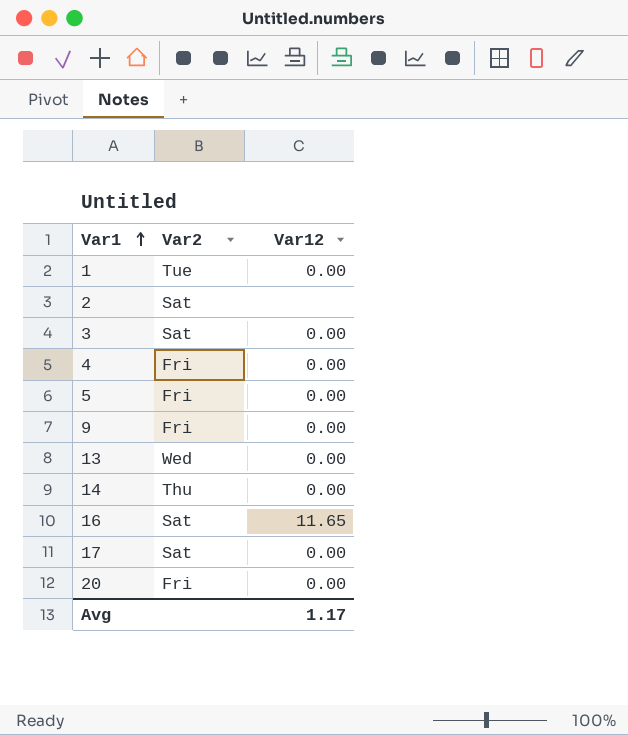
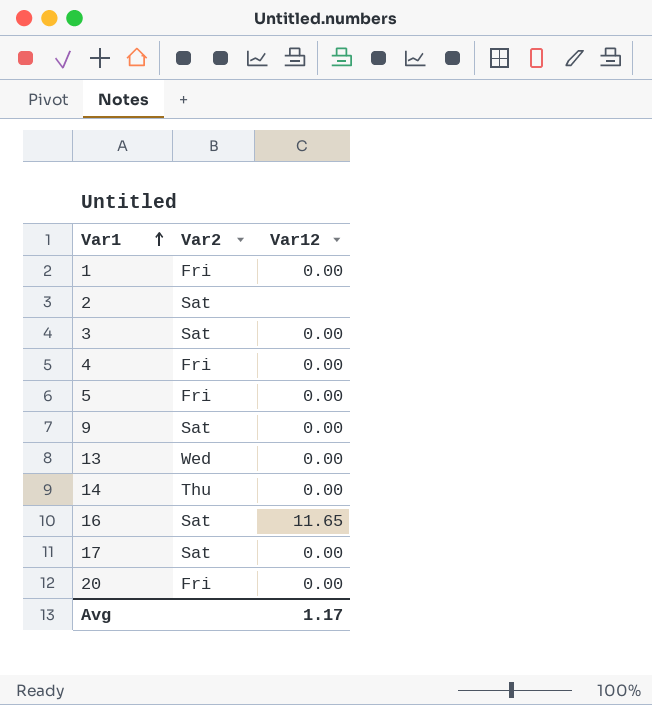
1 | Var2: Tue -> Fri
9 | Var2: Fri -> Sat

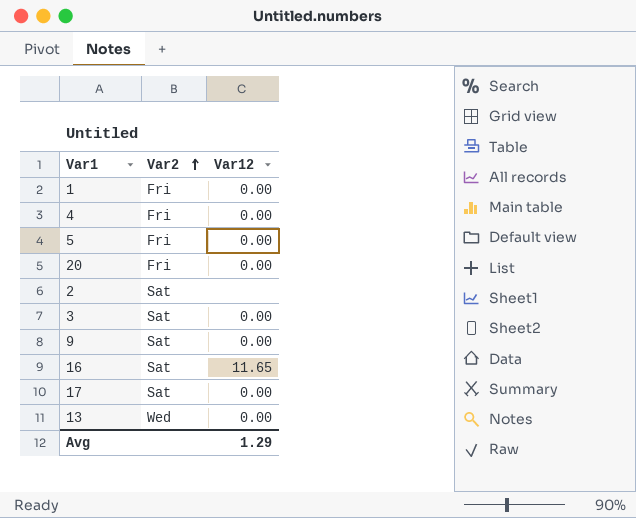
row order: Var1 ascending -> Var2 ascending
row 14: Thu | 0.00 -> none
Avg | Var12: 1.17 -> 1.29

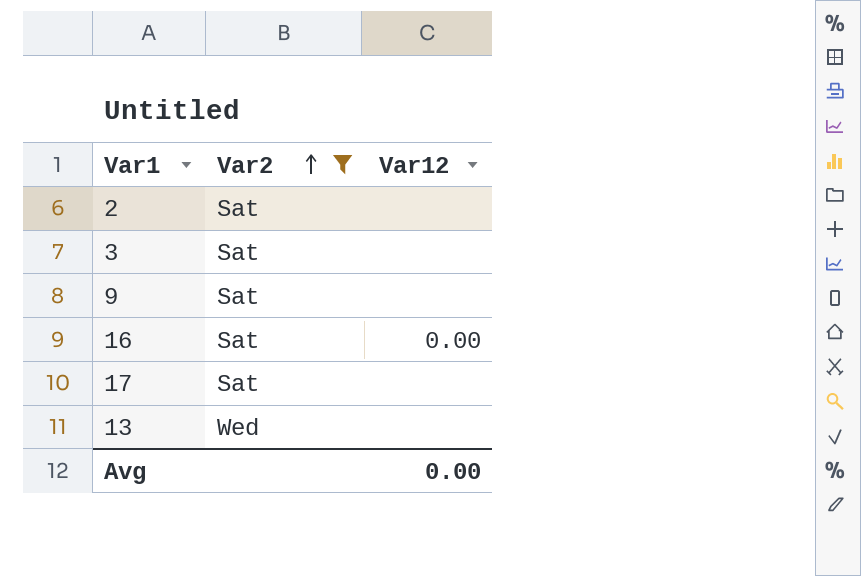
filter: none -> Var2 != Fri
3 | Var12: 0.00 -> none
9 | Var12: 0.00 -> none
16 | Var12: 11.65 -> 0.00
17 | Var12: 0.00 -> none
13 | Var12: 0.00 -> none
Avg | Var12: 1.29 -> 0.00

